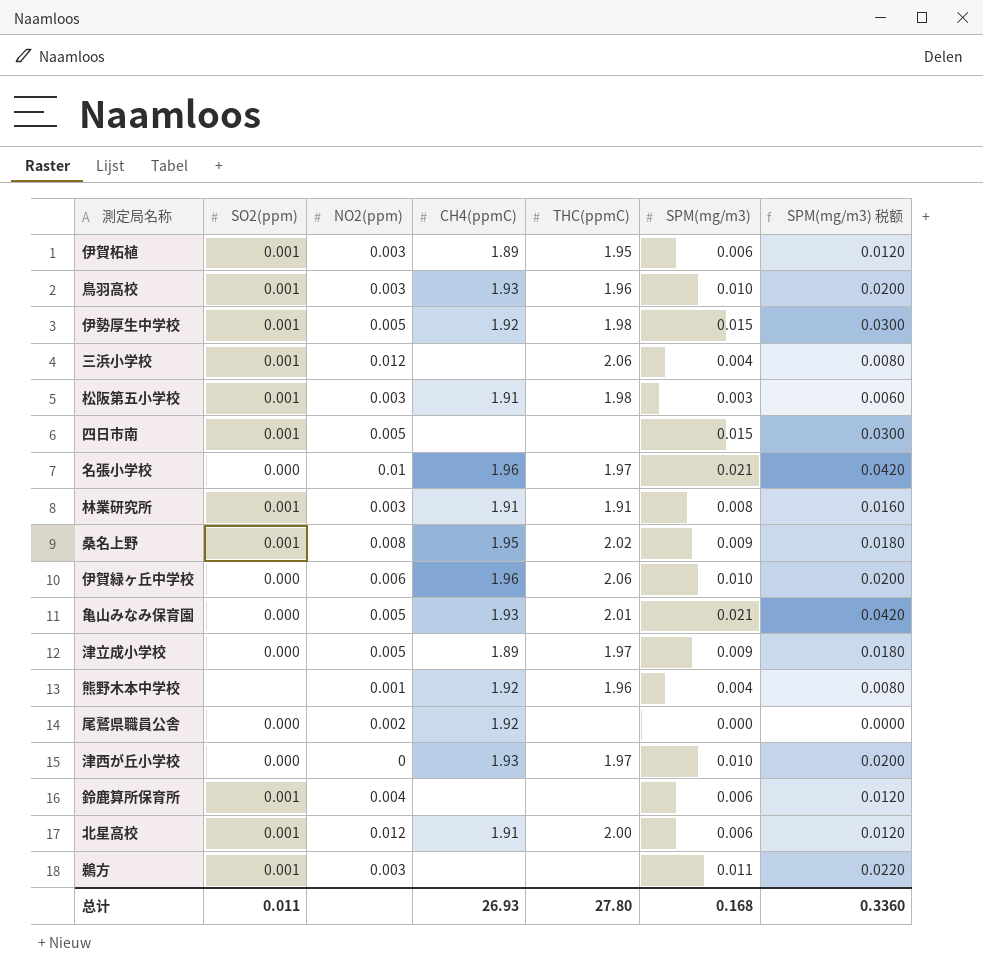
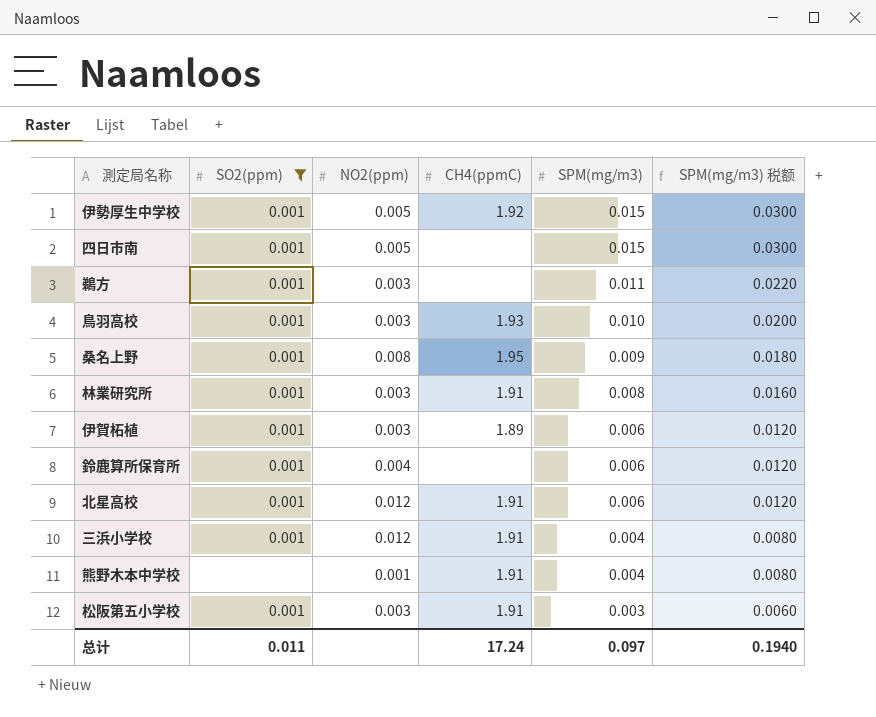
filter: none -> SO2(ppm) != 0.000
row order: none -> SPM(mg/m3) descending
column THC(ppmC) | position: 5 -> none
三浜小学校 | CH4(ppmC): none -> 1.91
熊野木本中学校 | CH4(ppmC): 1.92 -> 1.91
总计 | CH4(ppmC): 26.93 -> 17.24
总计 | SPM(mg/m3): 0.168 -> 0.097
总计 | SPM(mg/m3) 税额: 0.3360 -> 0.1940

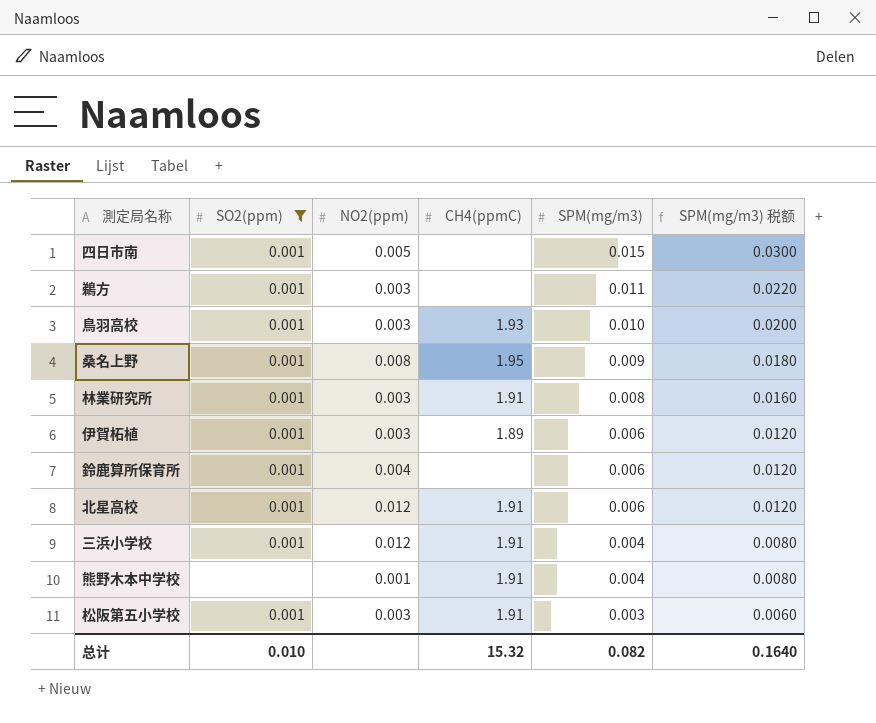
row 伊勢厚生中学校: 0.001 | 0.005 | 1.92 | 0.015 | 0.0300 -> none
总计 | SO2(ppm): 0.011 -> 0.010
总计 | CH4(ppmC): 17.24 -> 15.32
总计 | SPM(mg/m3): 0.097 -> 0.082
总计 | SPM(mg/m3) 税额: 0.1940 -> 0.1640

